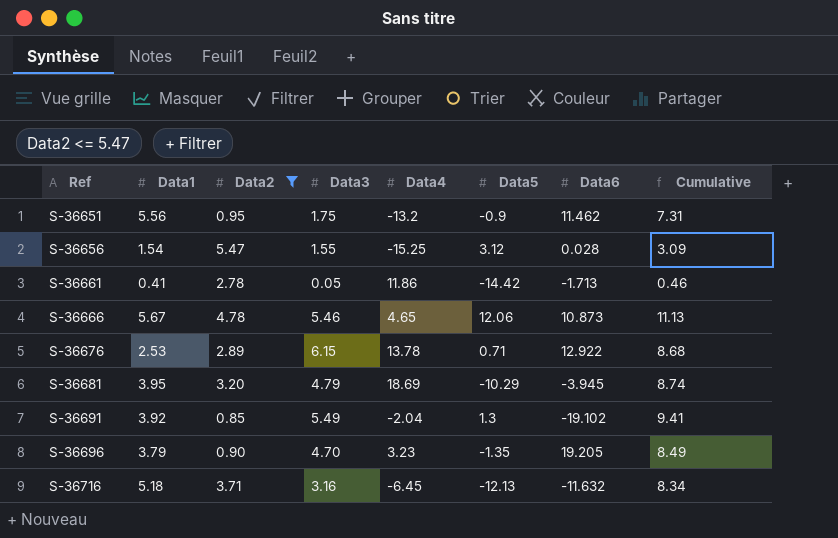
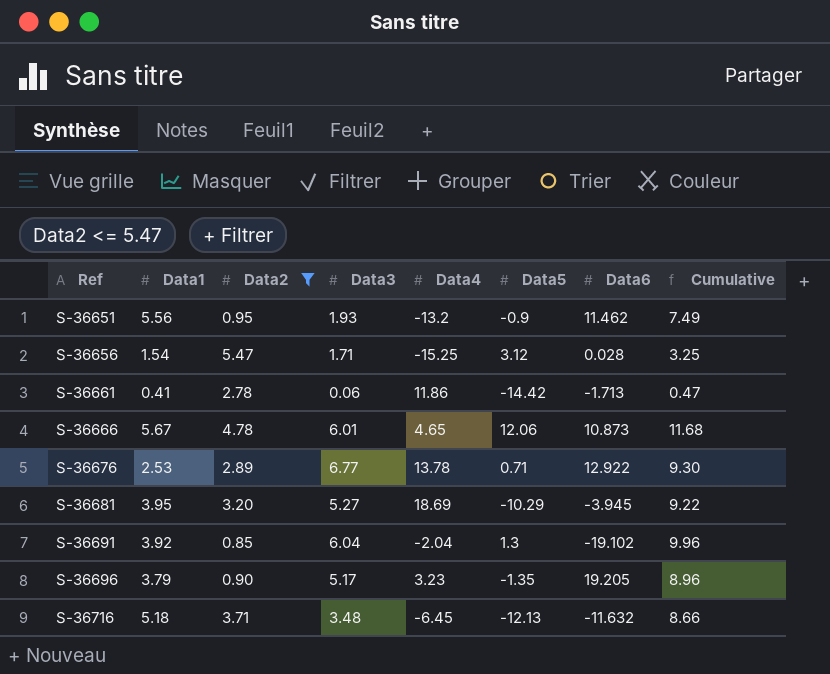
S-36651 | Data3: 1.75 -> 1.93
S-36651 | Cumulative: 7.31 -> 7.49
S-36656 | Data3: 1.55 -> 1.71
S-36656 | Cumulative: 3.09 -> 3.25
S-36661 | Data3: 0.05 -> 0.06
S-36661 | Cumulative: 0.46 -> 0.47
S-36666 | Data3: 5.46 -> 6.01
S-36666 | Cumulative: 11.13 -> 11.68
S-36676 | Data3: 6.15 -> 6.77
S-36676 | Cumulative: 8.68 -> 9.30
S-36681 | Data3: 4.79 -> 5.27
S-36681 | Cumulative: 8.74 -> 9.22
S-36691 | Data3: 5.49 -> 6.04
S-36691 | Cumulative: 9.41 -> 9.96
S-36696 | Data3: 4.70 -> 5.17
S-36696 | Cumulative: 8.49 -> 8.96
S-36716 | Data3: 3.16 -> 3.48
S-36716 | Cumulative: 8.34 -> 8.66

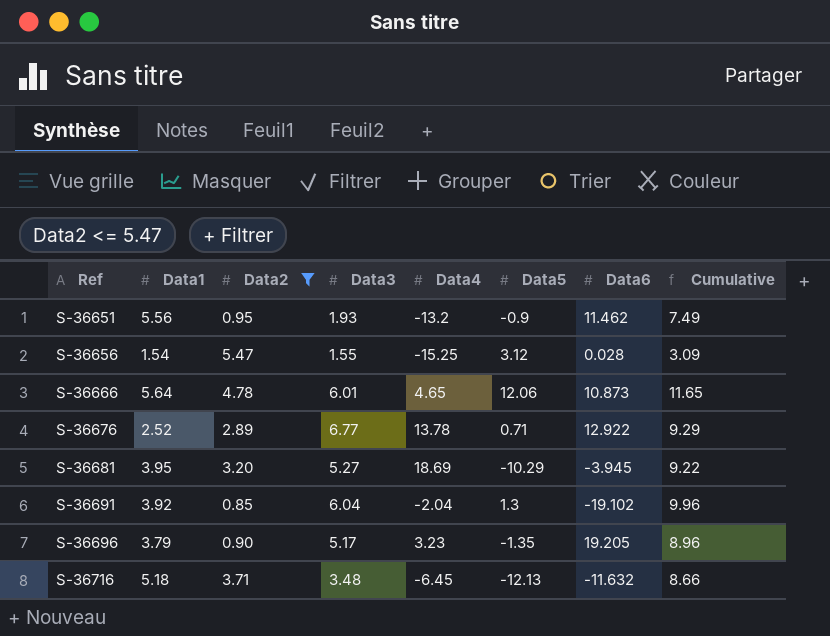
row S-36661: 0.41 | 2.78 | 0.06 | 11.86 | -14.42 | -1.713 | 0.47 -> none
S-36656 | Data3: 1.71 -> 1.55
S-36656 | Cumulative: 3.25 -> 3.09
S-36666 | Data1: 5.67 -> 5.64
S-36666 | Cumulative: 11.68 -> 11.65
S-36676 | Data1: 2.53 -> 2.52
S-36676 | Cumulative: 9.30 -> 9.29

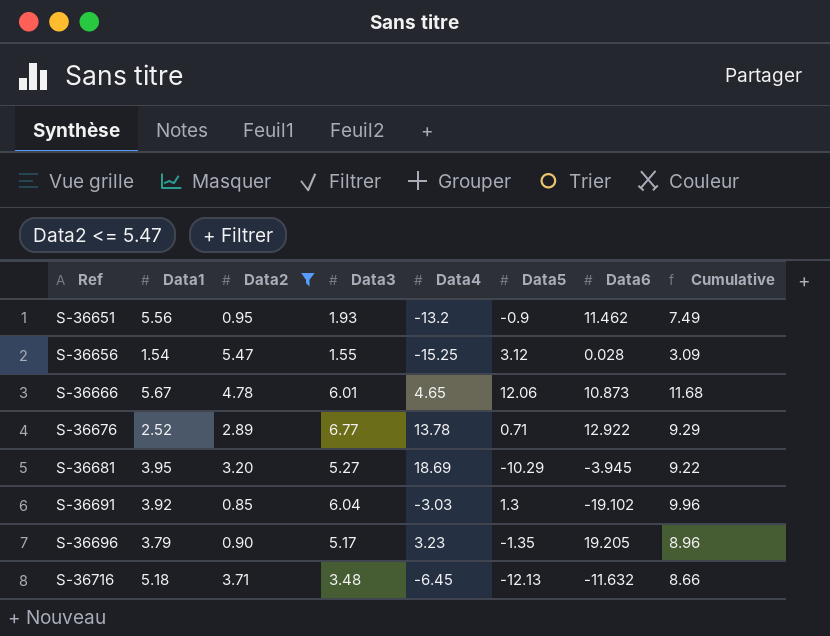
S-36666 | Data1: 5.64 -> 5.67
S-36666 | Cumulative: 11.65 -> 11.68
S-36691 | Data4: -2.04 -> -3.03

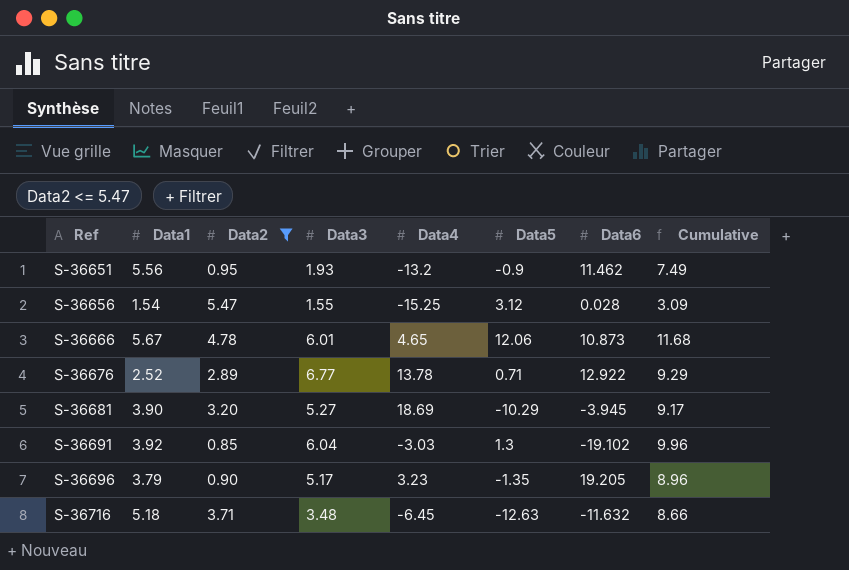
S-36681 | Data1: 3.95 -> 3.90
S-36681 | Cumulative: 9.22 -> 9.17
S-36716 | Data5: -12.13 -> -12.63

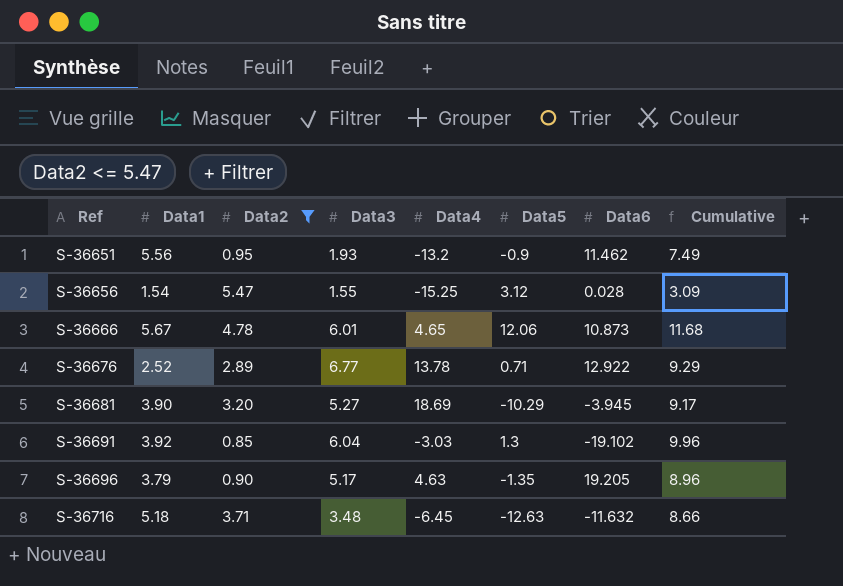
S-36696 | Data4: 3.23 -> 4.63

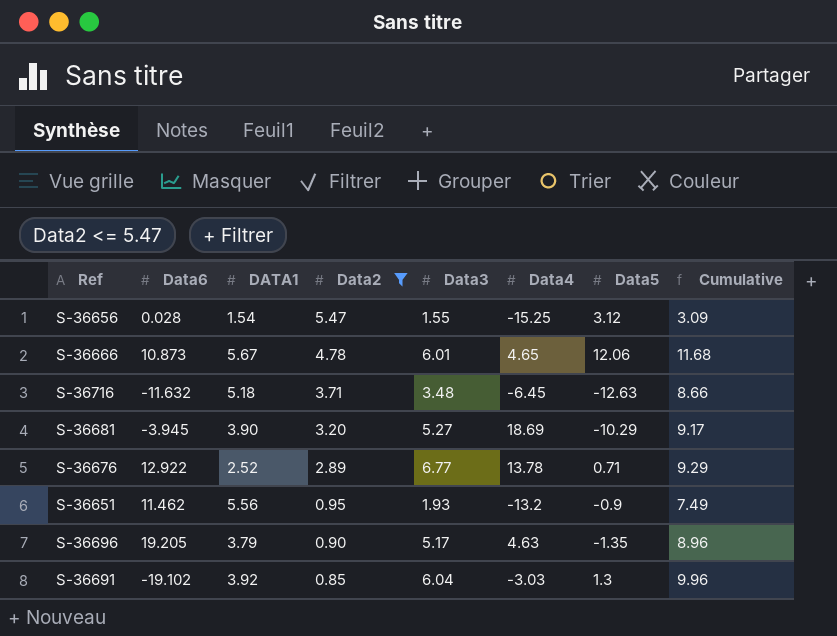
row order: Ref ascending -> Data2 descending
column Data6 | position: 7 -> 2
column name: Data1 -> DATA1

